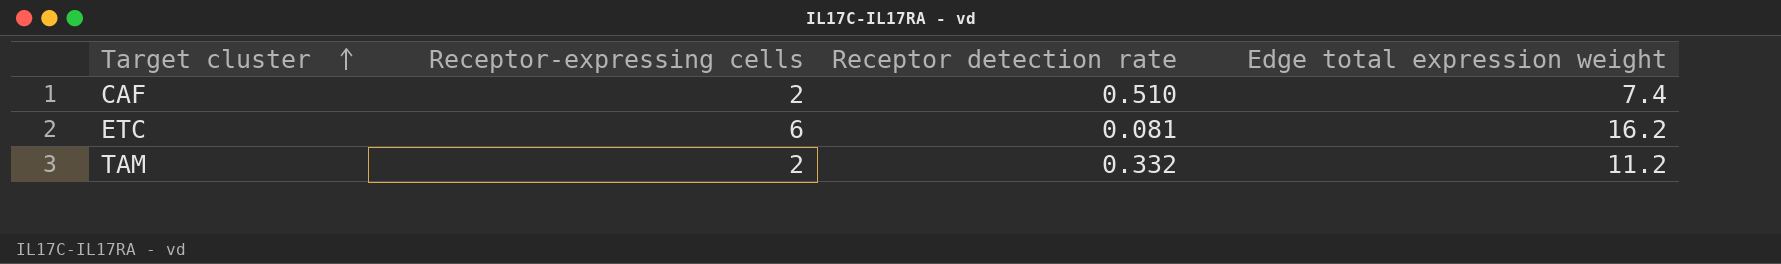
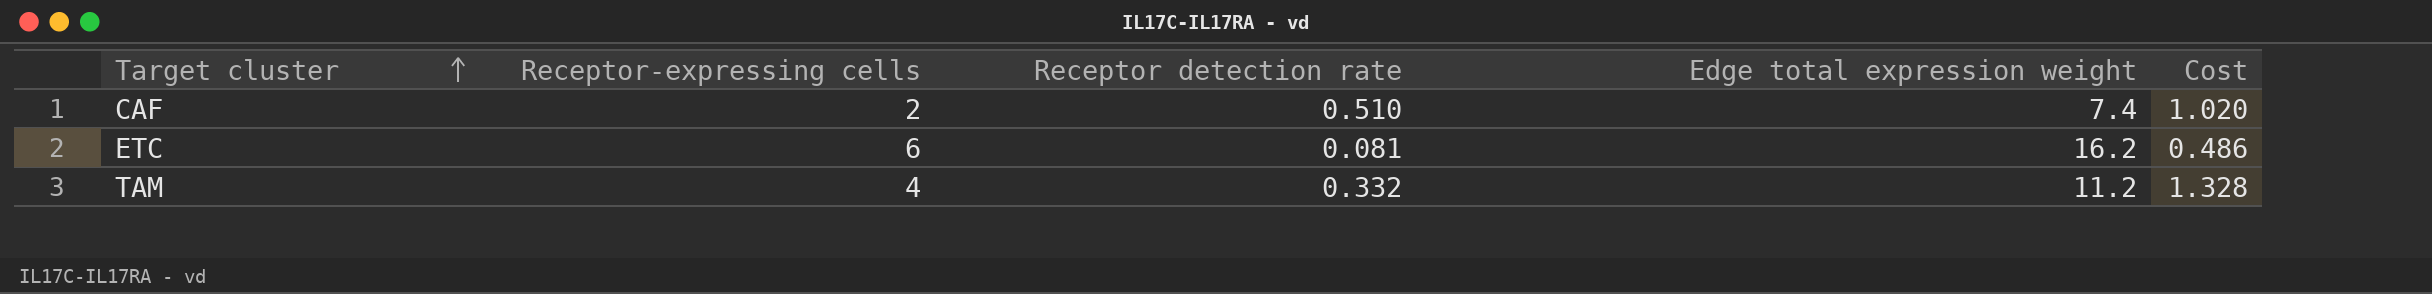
column Cost | formula: none -> [Receptor-expressing cells] * [Receptor detection rate]
TAM | Receptor-expressing cells: 2 -> 4

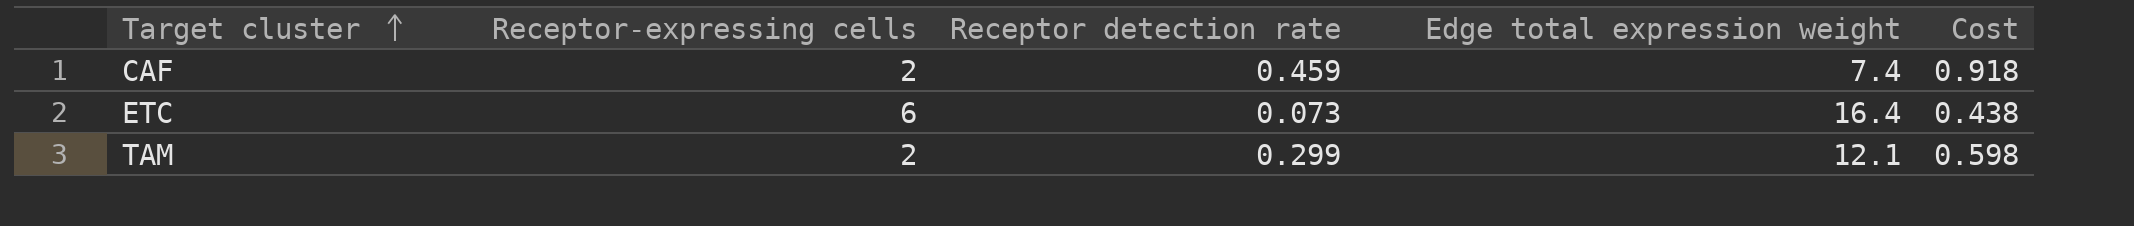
CAF | Receptor detection rate: 0.510 -> 0.459
CAF | Cost: 1.020 -> 0.918
ETC | Receptor detection rate: 0.081 -> 0.073
ETC | Edge total expression weight: 16.2 -> 16.4
ETC | Cost: 0.486 -> 0.438
TAM | Receptor-expressing cells: 4 -> 2
TAM | Receptor detection rate: 0.332 -> 0.299
TAM | Edge total expression weight: 11.2 -> 12.1
TAM | Cost: 1.328 -> 0.598

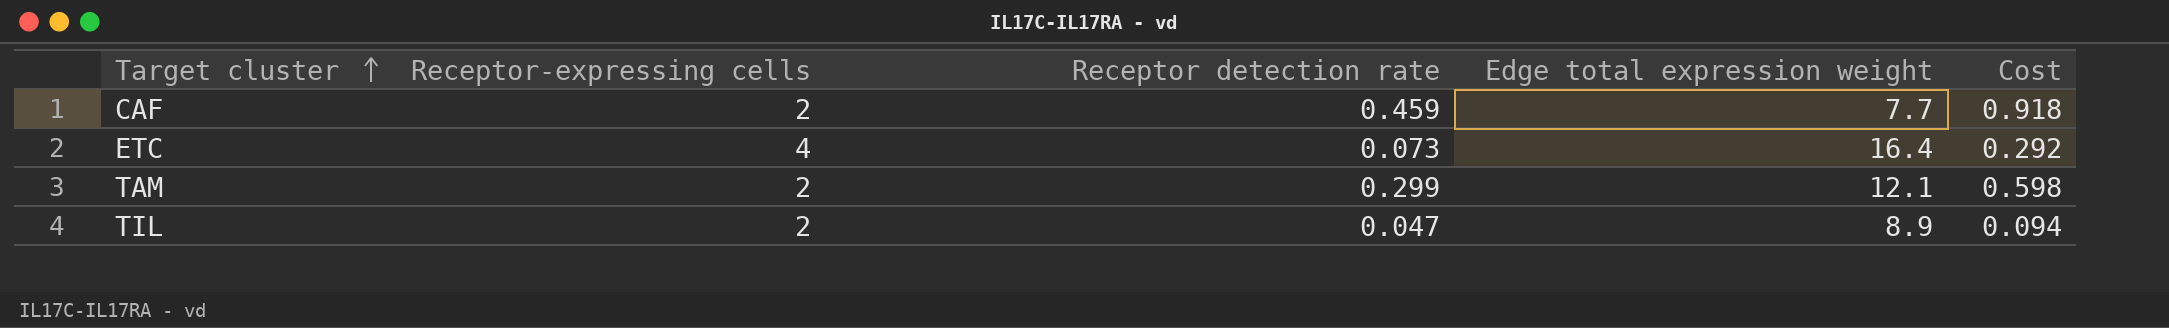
CAF | Edge total expression weight: 7.4 -> 7.7
ETC | Receptor-expressing cells: 6 -> 4
ETC | Cost: 0.438 -> 0.292
row TIL: none -> 2 | 0.047 | 8.9 | 0.094

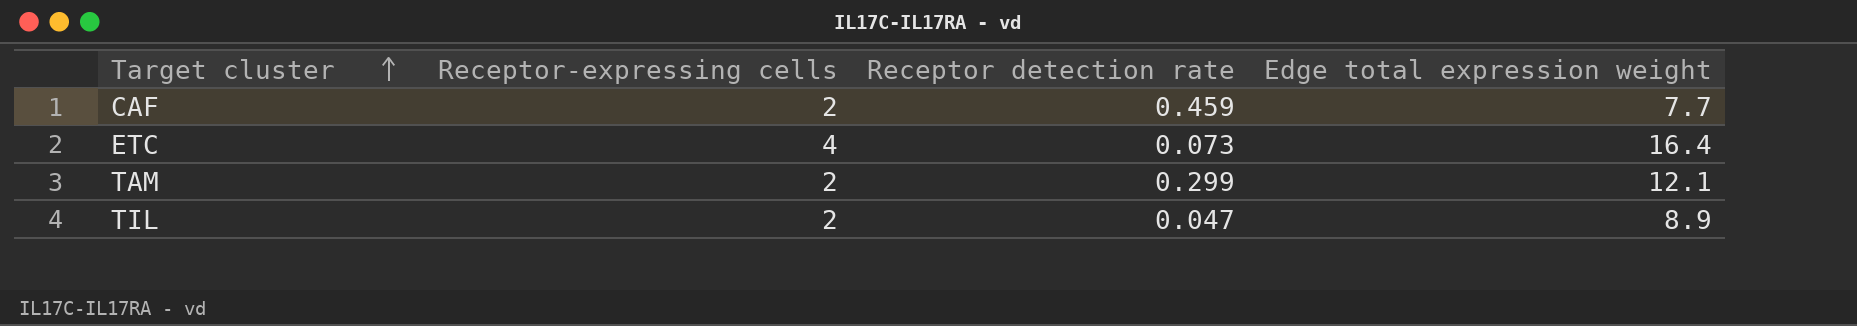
column Cost | formula: [Receptor-expressing cells] * [Receptor detection rate] -> none

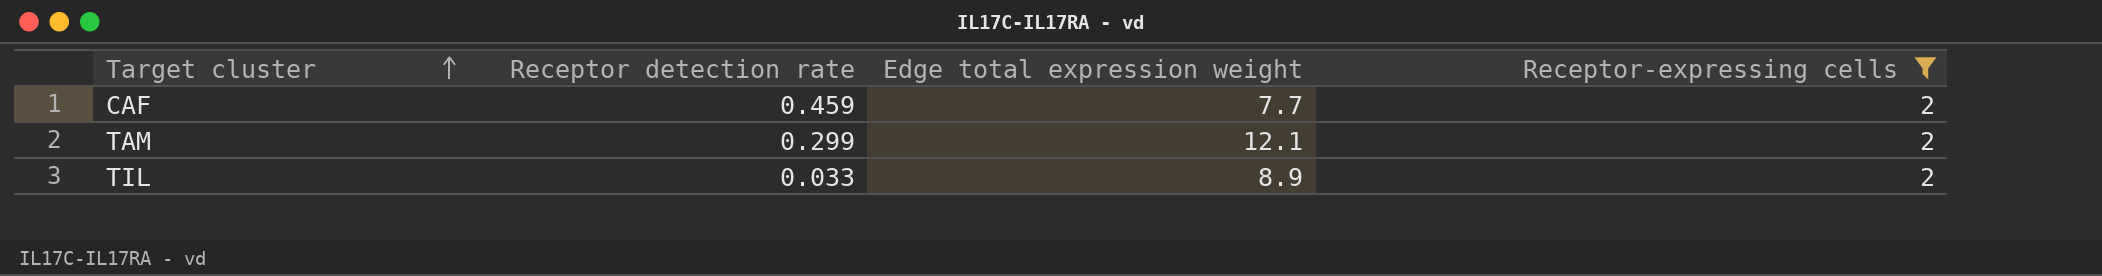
filter: none -> Receptor-expressing cells = 2
column Receptor-expressing cells | position: 2 -> 4
TIL | Receptor detection rate: 0.047 -> 0.033

